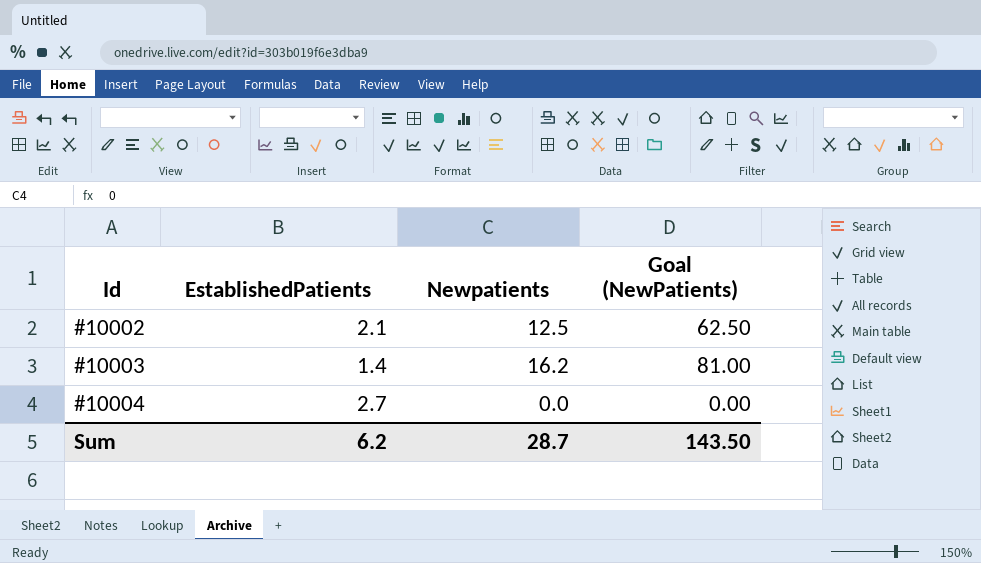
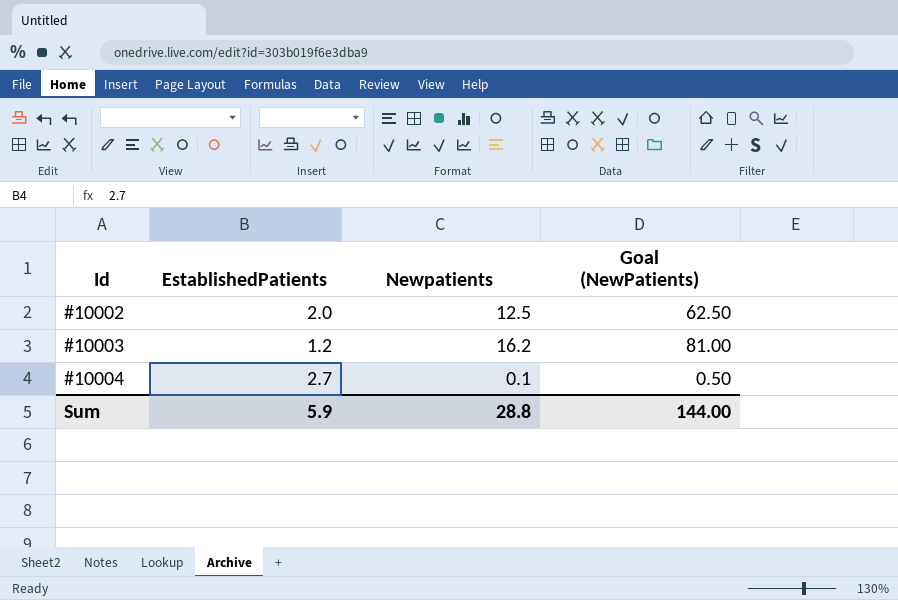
#10002 | EstablishedPatients: 2.1 -> 2.0
#10003 | EstablishedPatients: 1.4 -> 1.2
#10004 | Newpatients: 0.0 -> 0.1
#10004 | Goal (NewPatients): 0.00 -> 0.50
Sum | EstablishedPatients: 6.2 -> 5.9
Sum | Newpatients: 28.7 -> 28.8
Sum | Goal (NewPatients): 143.50 -> 144.00

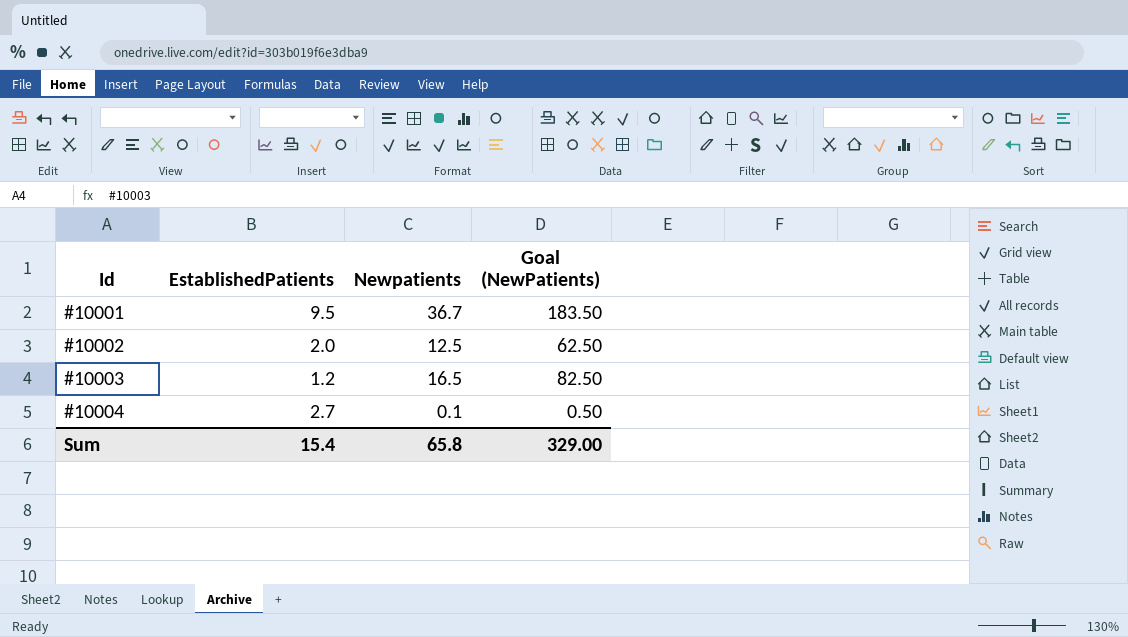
row #10001: none -> 9.5 | 36.7 | 183.50
#10003 | Newpatients: 16.2 -> 16.5
#10003 | Goal (NewPatients): 81.00 -> 82.50
Sum | EstablishedPatients: 5.9 -> 15.4
Sum | Newpatients: 28.8 -> 65.8
Sum | Goal (NewPatients): 144.00 -> 329.00

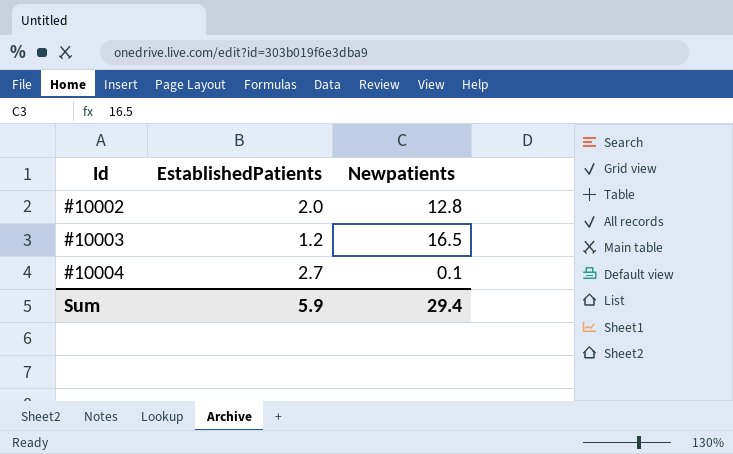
column Goal (NewPatients) | formula: [Newpatients] * 5 -> none
row #10001: 9.5 | 36.7 | 183.50 -> none
#10002 | Newpatients: 12.5 -> 12.8
Sum | EstablishedPatients: 15.4 -> 5.9
Sum | Newpatients: 65.8 -> 29.4

